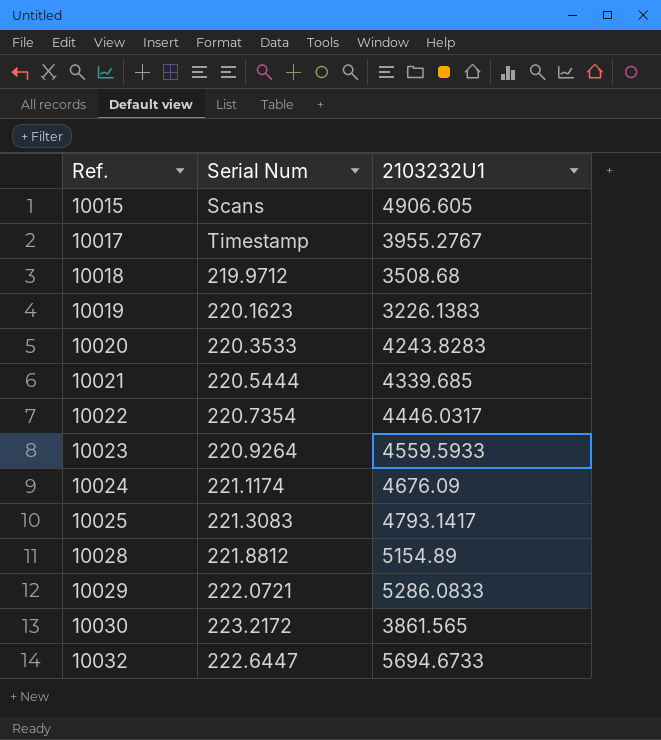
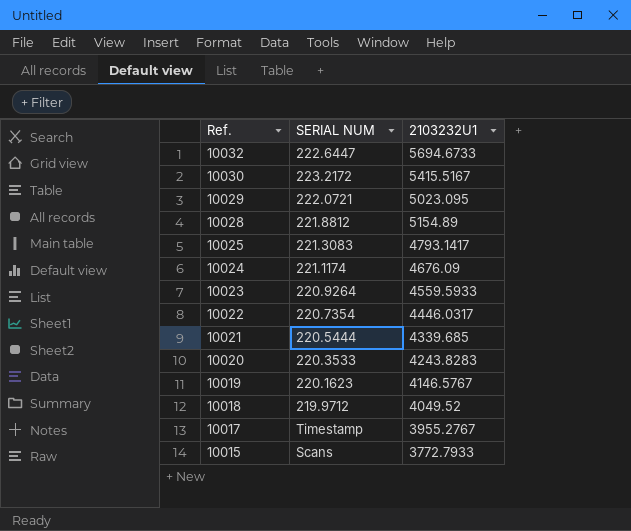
row order: Ref. ascending -> Ref. descending
column name: Serial Num -> SERIAL NUM
10030 | 2103232U1: 3861.565 -> 5415.5167
10029 | 2103232U1: 5286.0833 -> 5023.095
10019 | 2103232U1: 3226.1383 -> 4146.5767
10018 | 2103232U1: 3508.68 -> 4049.52
10015 | 2103232U1: 4906.605 -> 3772.7933

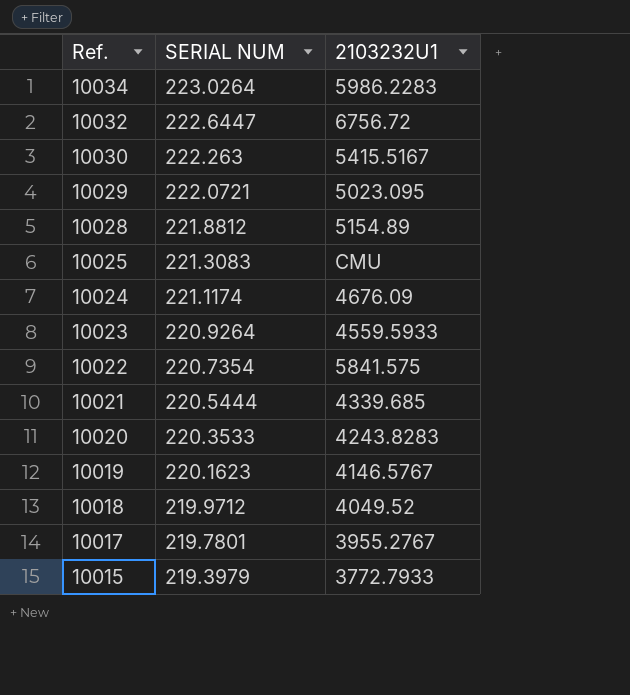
row 10034: none -> 223.0264 | 5986.2283
10032 | 2103232U1: 5694.6733 -> 6756.72
10030 | SERIAL NUM: 223.2172 -> 222.263
10025 | 2103232U1: 4793.1417 -> CMU
10022 | 2103232U1: 4446.0317 -> 5841.575
10017 | SERIAL NUM: Timestamp -> 219.7801
10015 | SERIAL NUM: Scans -> 219.3979

